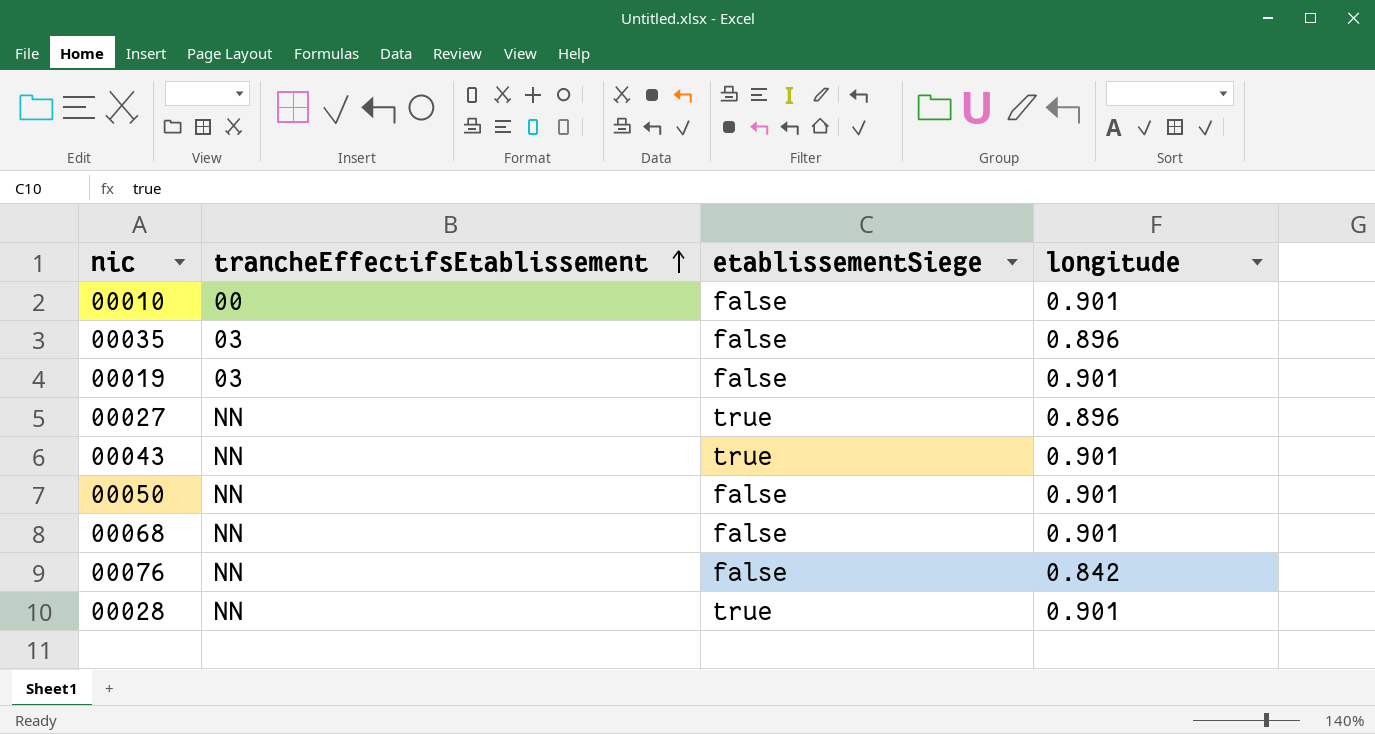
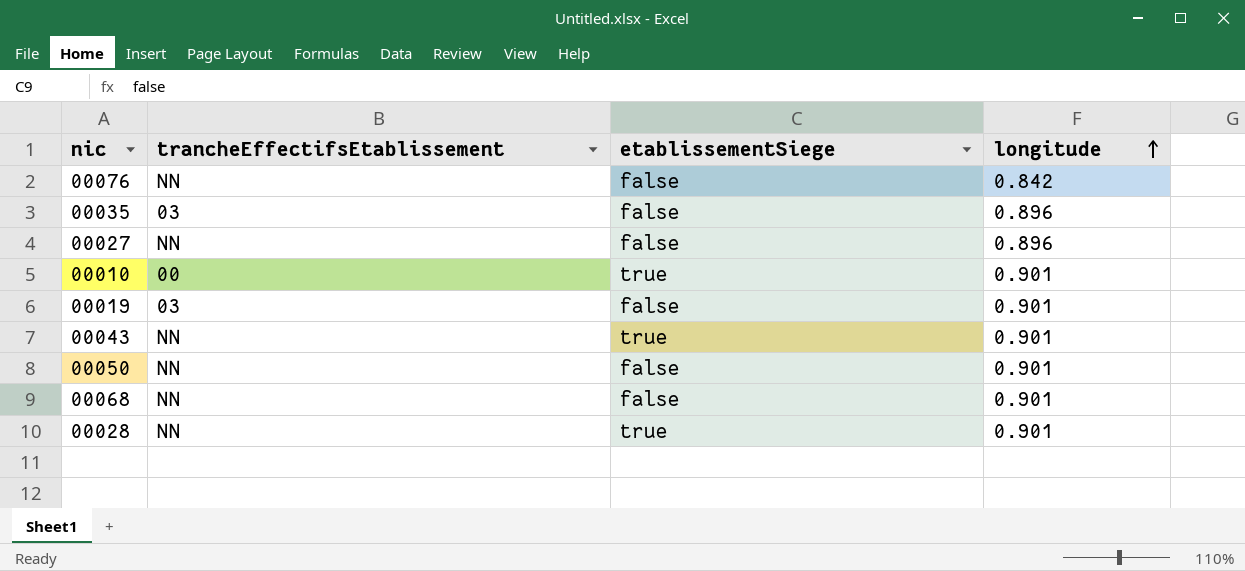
row order: trancheEffectifsEtablissement ascending -> longitude ascending
00027 | etablissementSiege: true -> false
00010 | etablissementSiege: false -> true

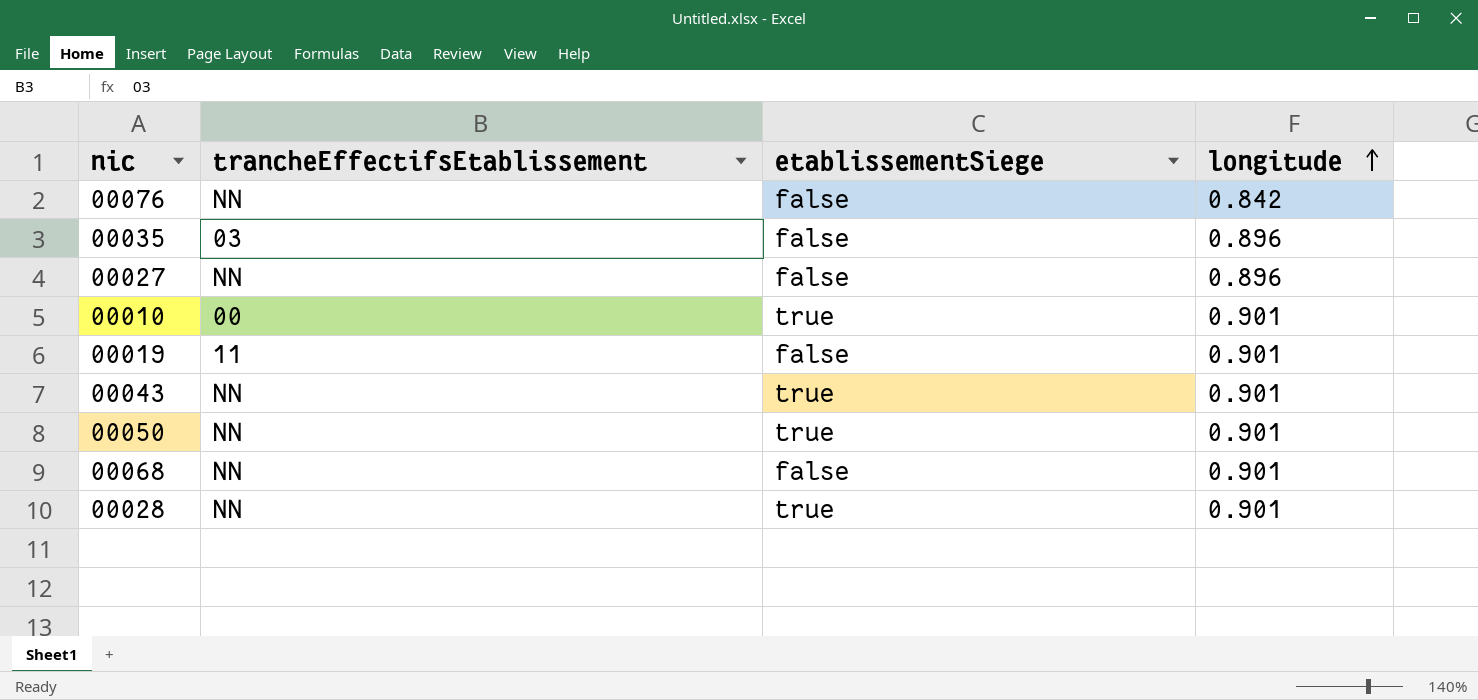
00019 | trancheEffectifsEtablissement: 03 -> 11
00050 | etablissementSiege: false -> true

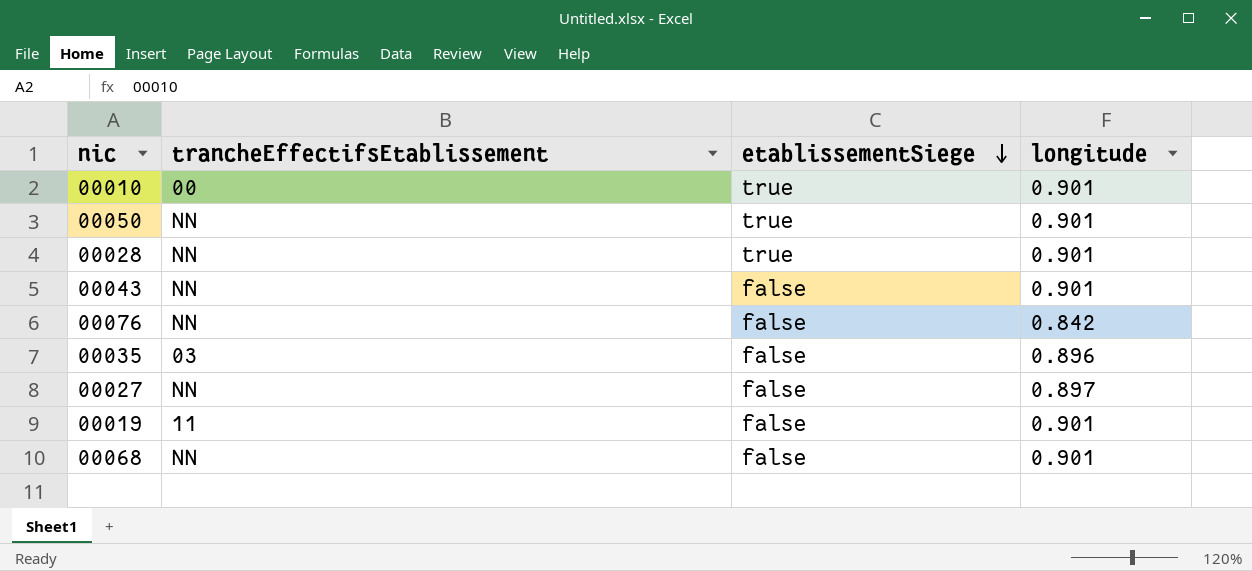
row order: longitude ascending -> etablissementSiege descending
00043 | etablissementSiege: true -> false
00027 | longitude: 0.896 -> 0.897

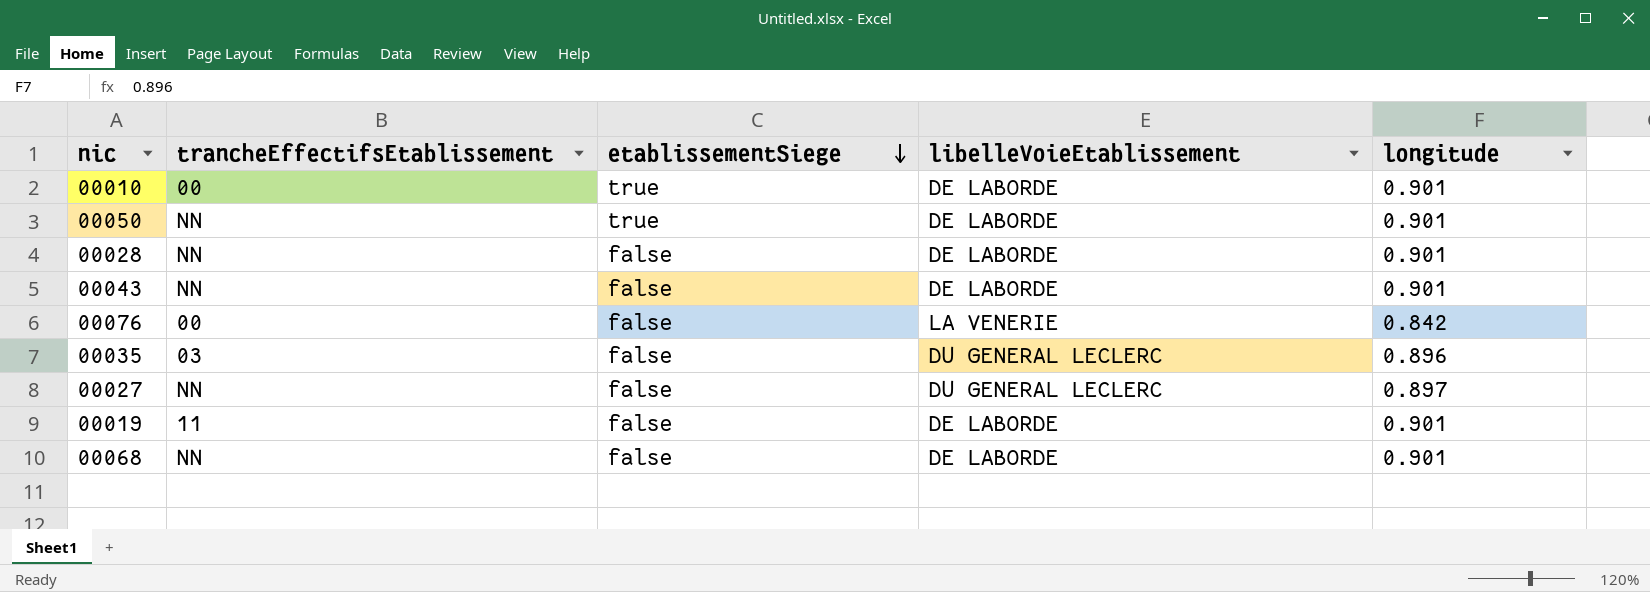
column libelleVoieEtablissement | position: none -> 4
00028 | etablissementSiege: true -> false
00076 | trancheEffectifsEtablissement: NN -> 00

